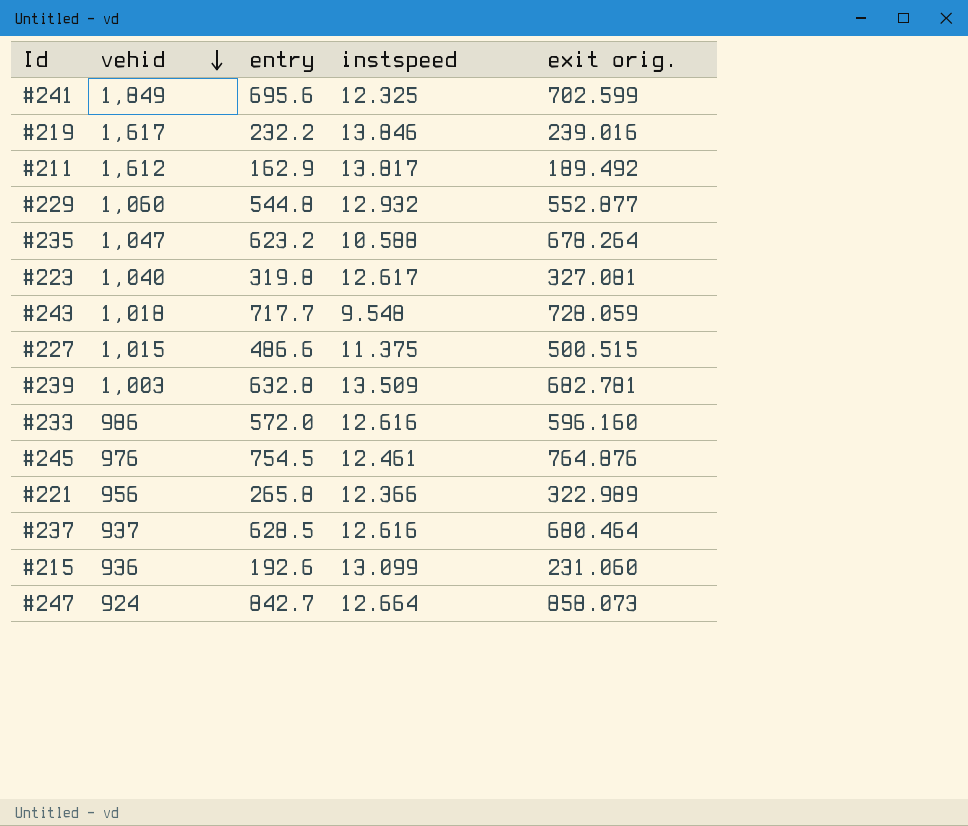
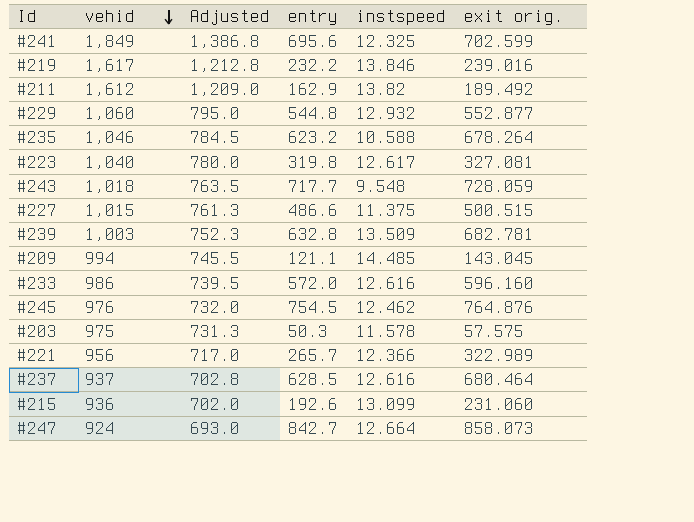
column Adjusted | formula: none -> [vehid] * 0.75
#211 | instspeed: 13.817 -> 13.82
#235 | vehid: 1,047 -> 1,046
row #209: none -> 994 | 745.5 | 121.1 | 14.485 | 143.045
#245 | instspeed: 12.461 -> 12.462
row #203: none -> 975 | 731.3 | 50.3 | 11.578 | 57.575
#221 | entry: 265.8 -> 265.7

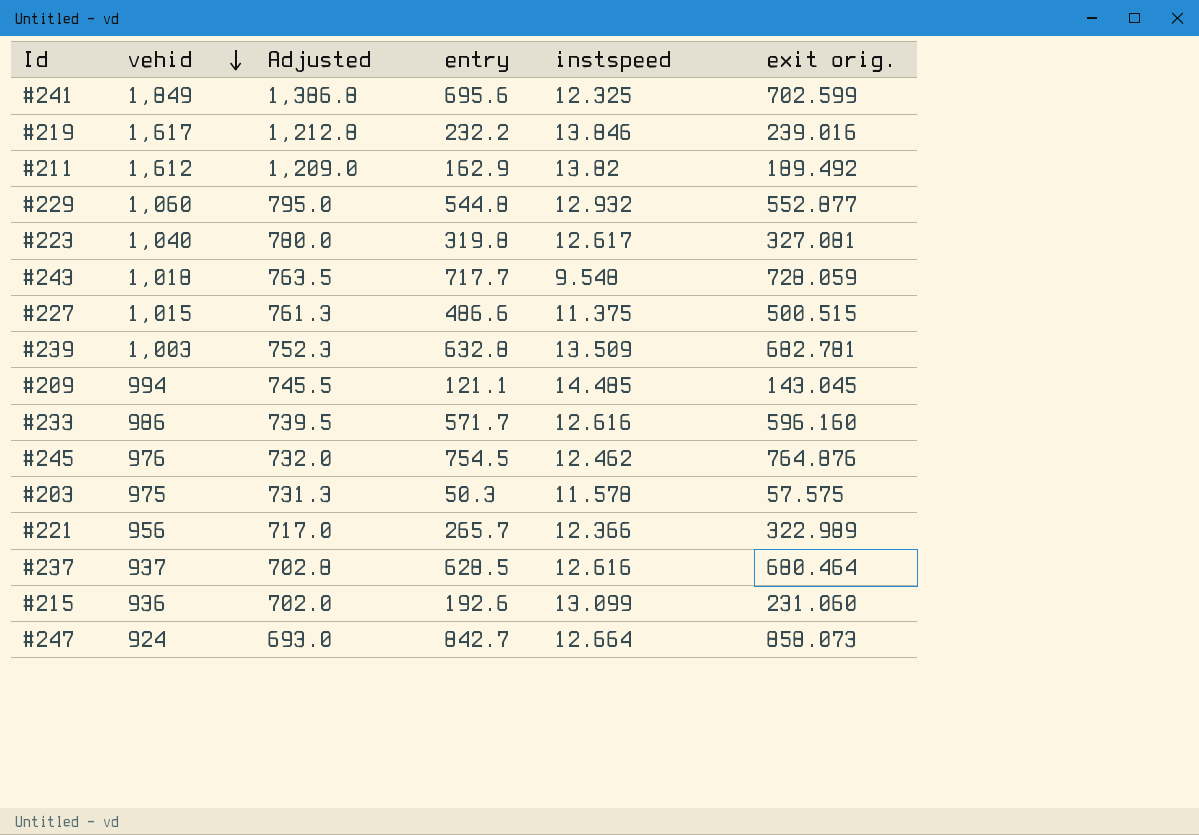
row #235: 1,046 | 784.5 | 623.2 | 10.588 | 678.264 -> none
#233 | entry: 572.0 -> 571.7

